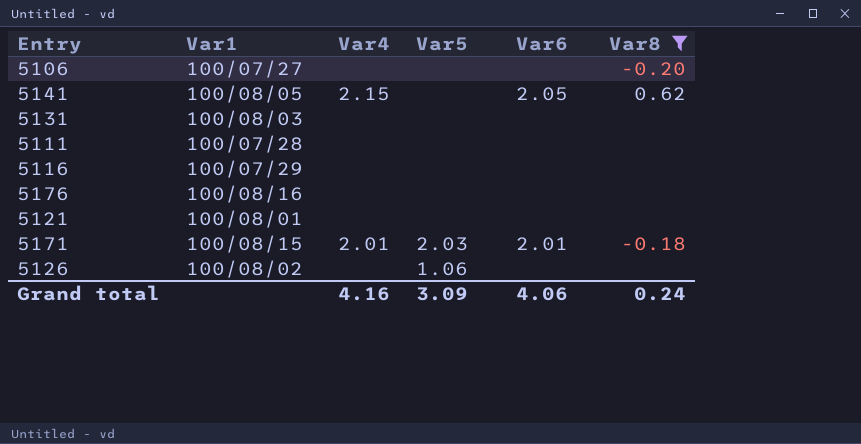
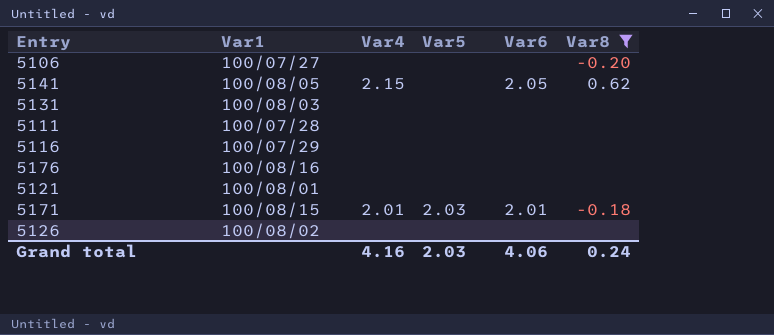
5126 | Var5: 1.06 -> none
Grand total | Var5: 3.09 -> 2.03

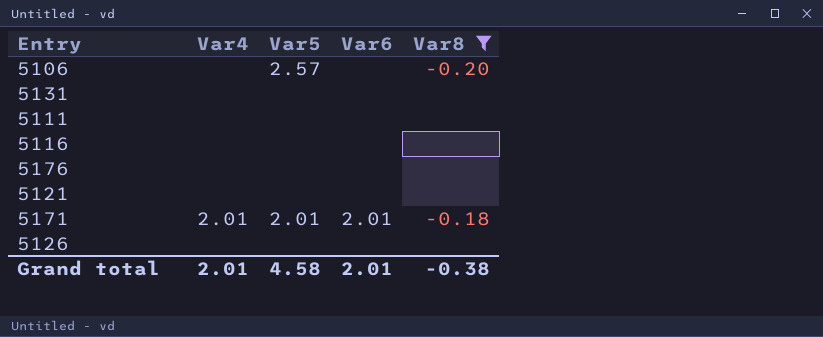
column Var1 | position: 2 -> none
row 5141: 100/08/05 | 2.15 | none | 2.05 | 0.62 -> none
5106 | Var5: none -> 2.57
5171 | Var5: 2.03 -> 2.01
Grand total | Var4: 4.16 -> 2.01
Grand total | Var5: 2.03 -> 4.58
Grand total | Var6: 4.06 -> 2.01
Grand total | Var8: 0.24 -> -0.38

